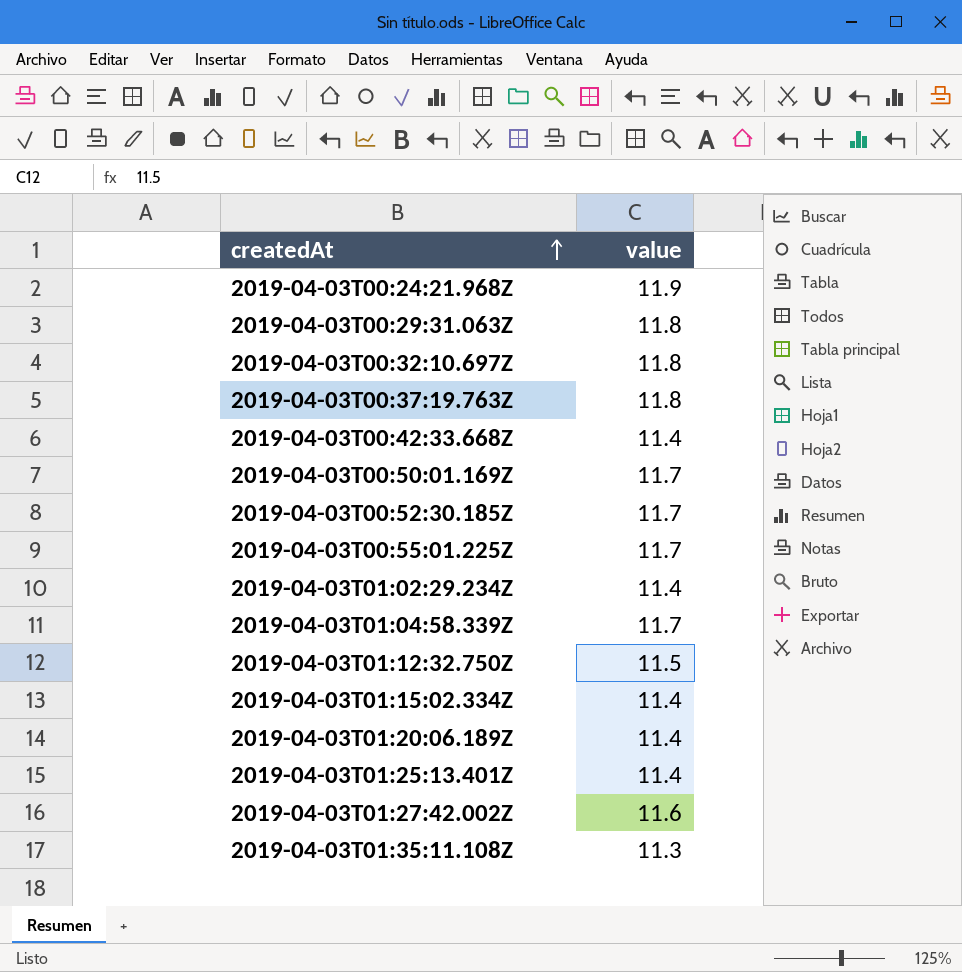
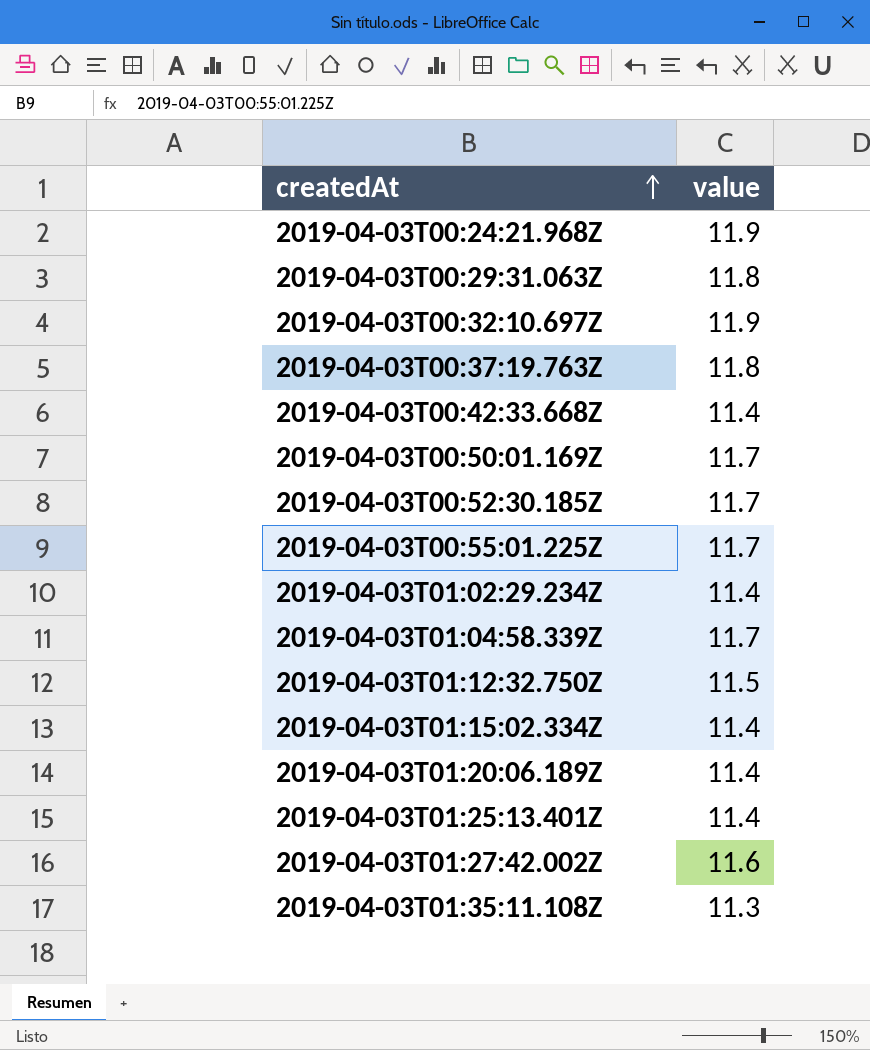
2019-04-03T00:32:10.697Z | value: 11.8 -> 11.9

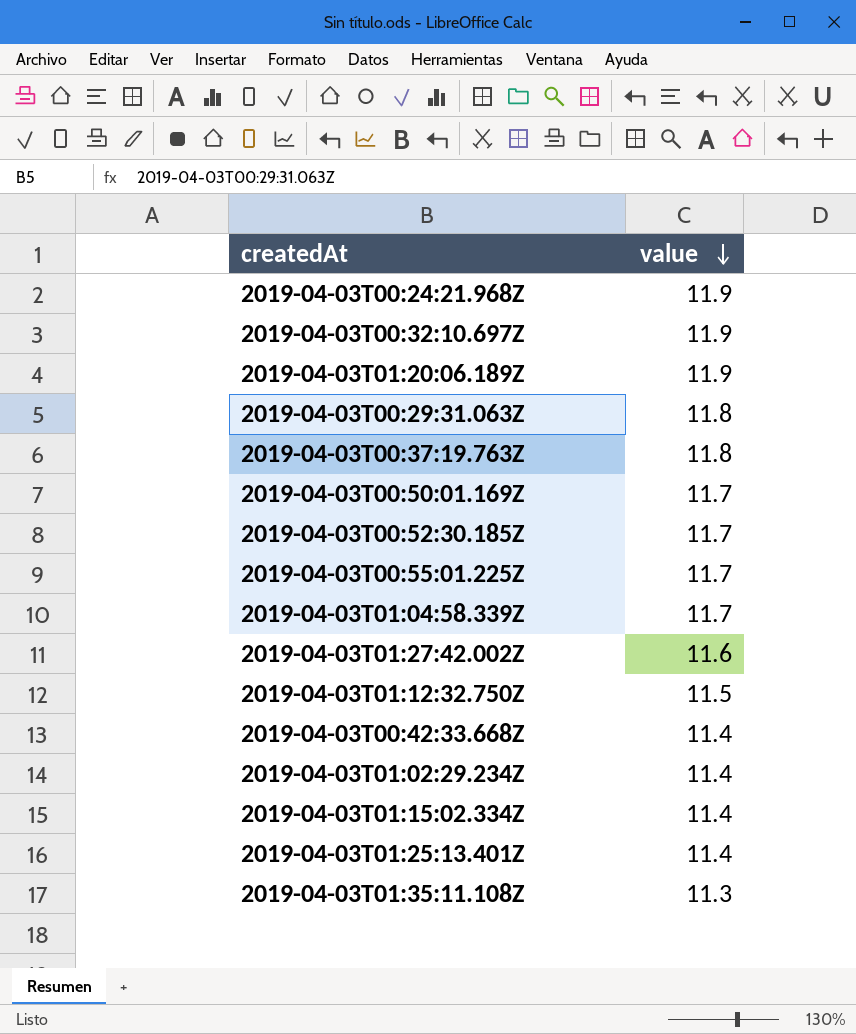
row order: createdAt ascending -> value descending
2019-04-03T01:20:06.189Z | value: 11.4 -> 11.9

